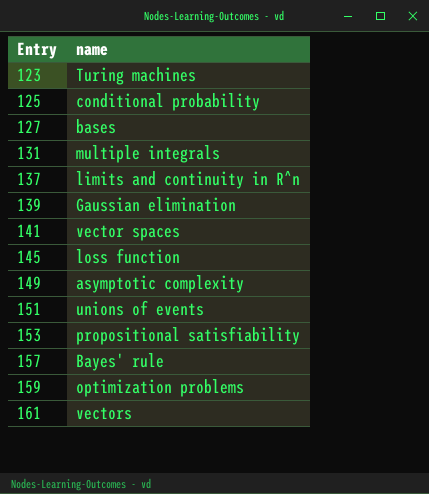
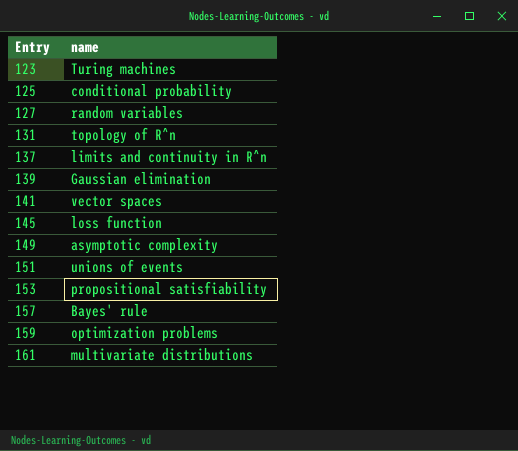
127 | name: bases -> random variables
131 | name: multiple integrals -> topology of R^n
161 | name: vectors -> multivariate distributions

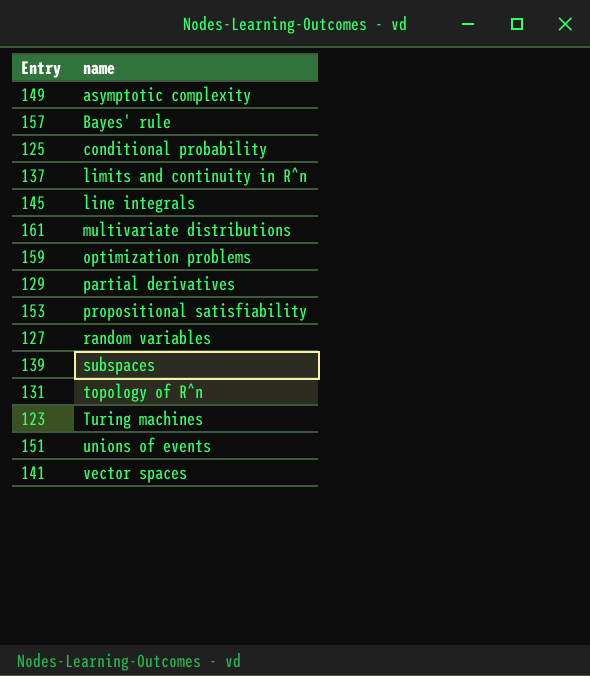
row order: Entry ascending -> name ascending
145 | name: loss function -> line integrals
row 129: none -> partial derivatives
139 | name: Gaussian elimination -> subspaces

